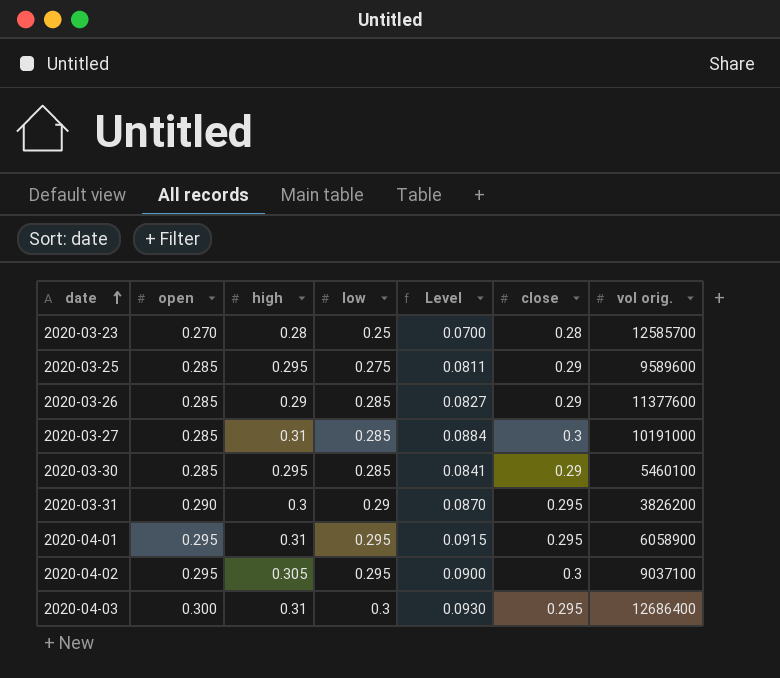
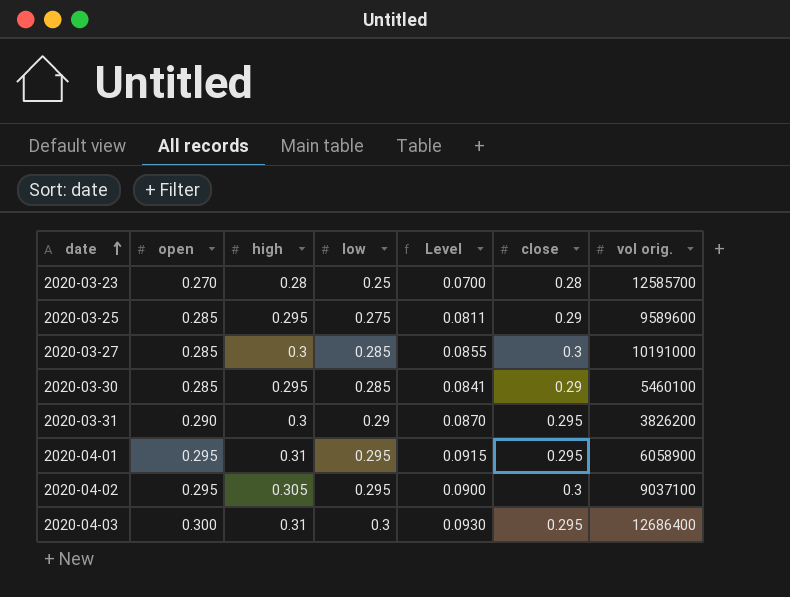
row 2020-03-26: 0.285 | 0.29 | 0.285 | 0.0827 | 0.29 | 11377600 -> none
2020-03-27 | high: 0.31 -> 0.3
2020-03-27 | Level: 0.0884 -> 0.0855

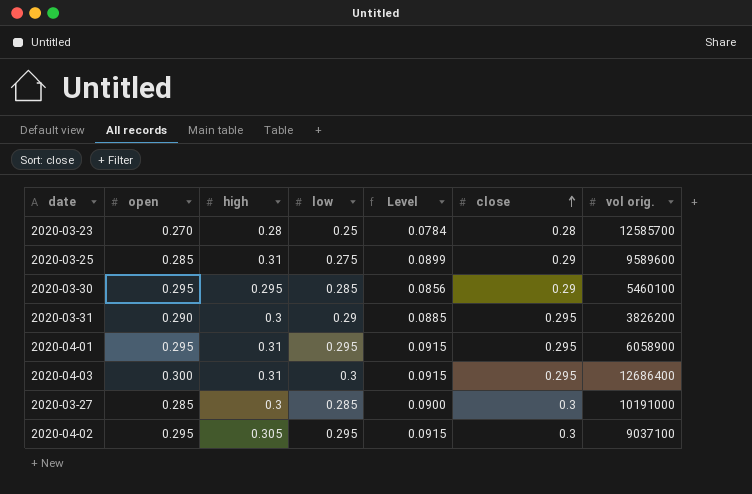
row order: date ascending -> close ascending
column Level | formula: [high] * [low] -> [high] * [close]
2020-03-25 | high: 0.295 -> 0.31
2020-03-30 | open: 0.285 -> 0.295

